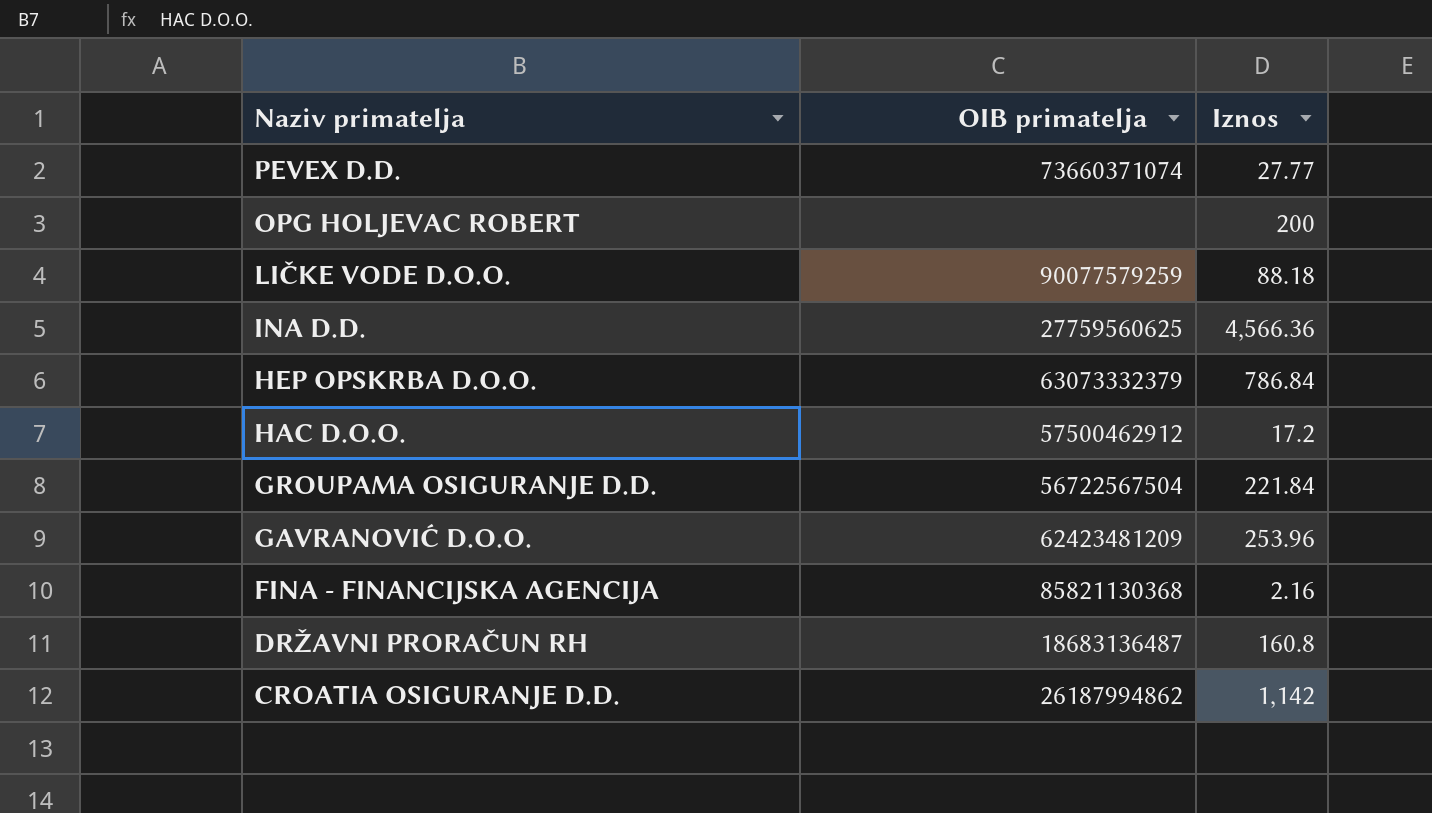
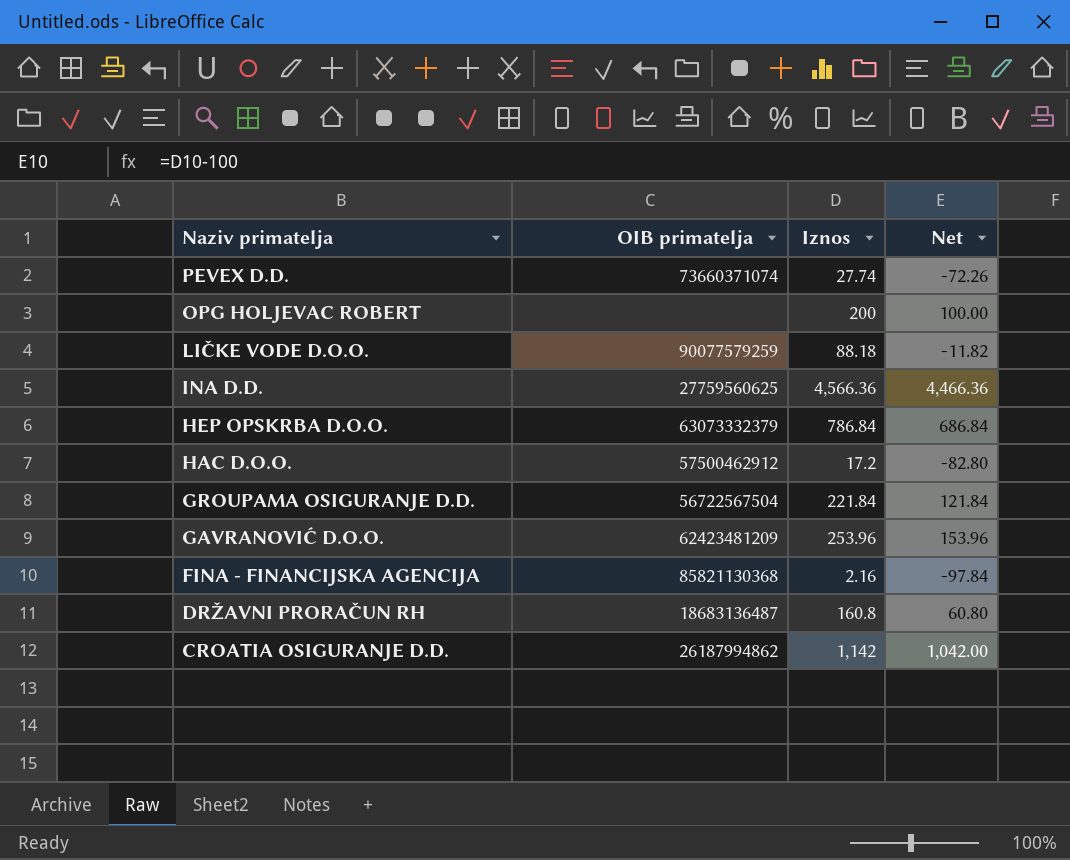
column Net | formula: none -> [Iznos] - 100
PEVEX D.D. | Iznos: 27.77 -> 27.74

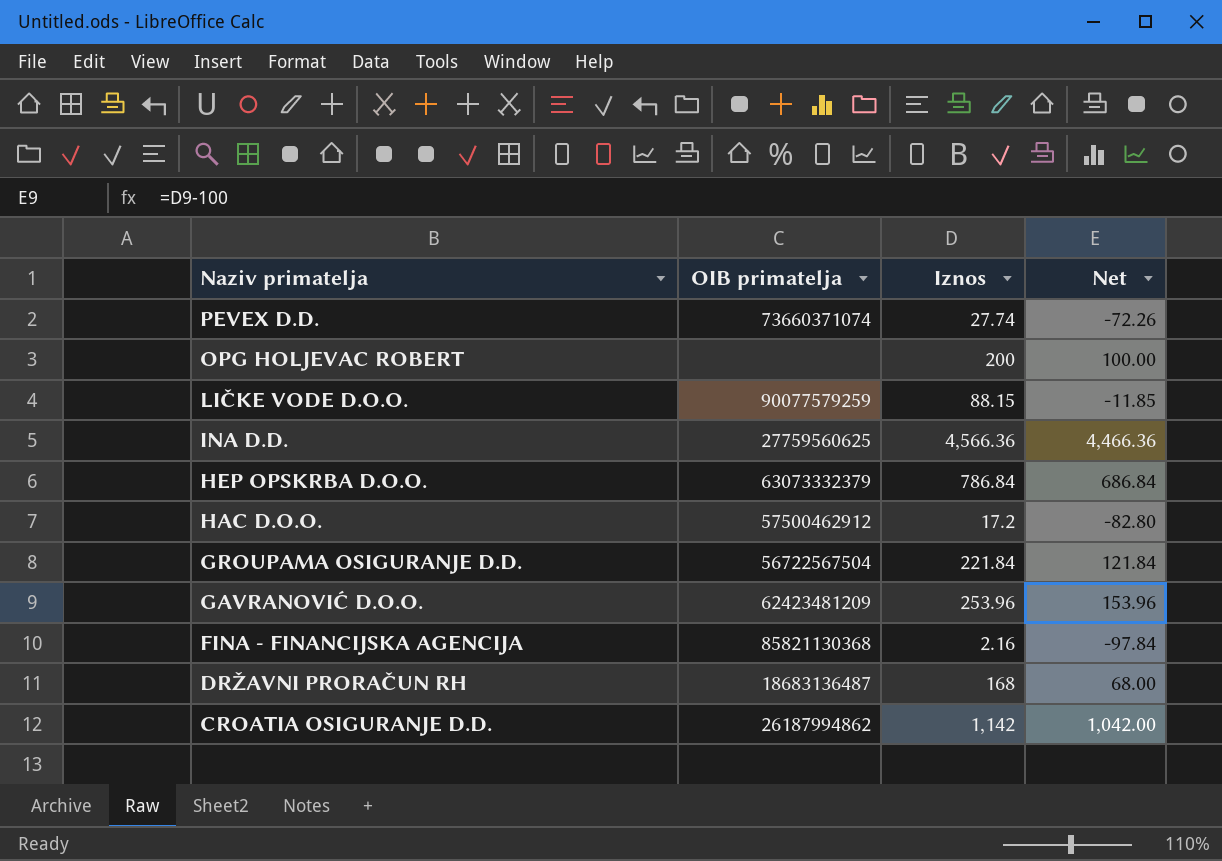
LIČKE VODE D.O.O. | Iznos: 88.18 -> 88.15
LIČKE VODE D.O.O. | Net: -11.82 -> -11.85
DRŽAVNI PRORAČUN RH | Iznos: 160.8 -> 168
DRŽAVNI PRORAČUN RH | Net: 60.80 -> 68.00

